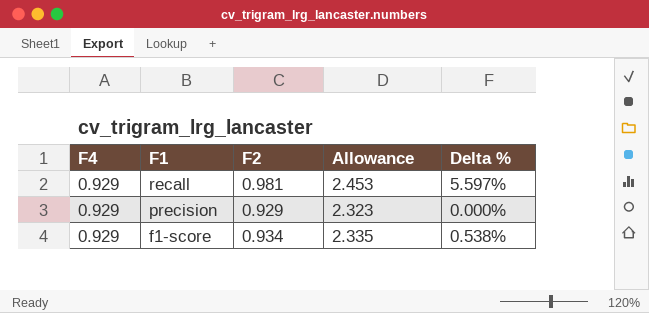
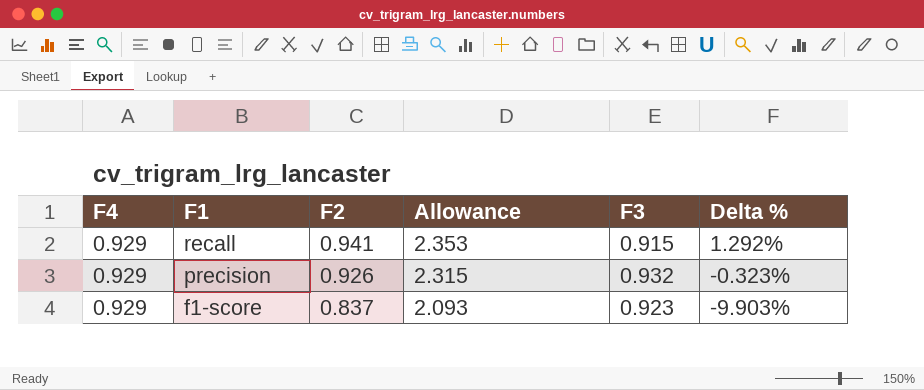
column F3 | position: none -> 5
recall | F2: 0.981 -> 0.941
recall | Allowance: 2.453 -> 2.353
recall | Delta %: 5.597% -> 1.292%
precision | F2: 0.929 -> 0.926
precision | Allowance: 2.323 -> 2.315
precision | Delta %: 0.000% -> -0.323%
f1-score | F2: 0.934 -> 0.837
f1-score | Allowance: 2.335 -> 2.093
f1-score | Delta %: 0.538% -> -9.903%

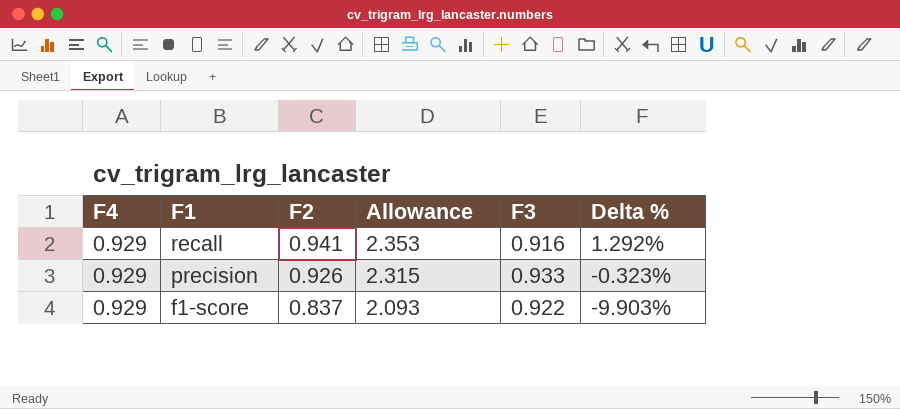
recall | F3: 0.915 -> 0.916
precision | F3: 0.932 -> 0.933
f1-score | F3: 0.923 -> 0.922

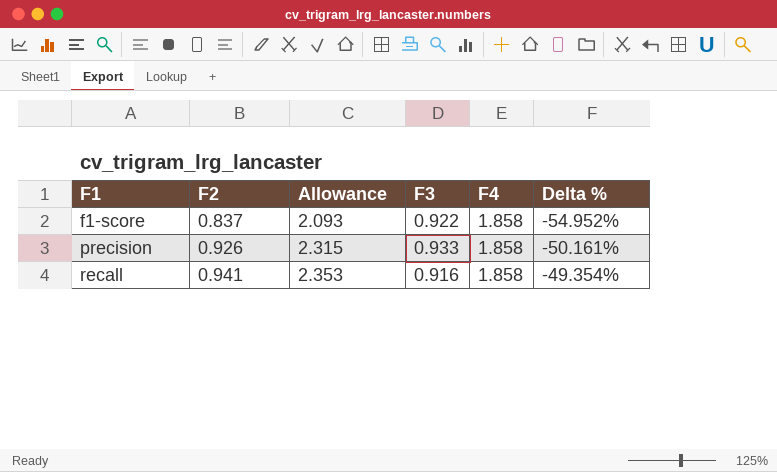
row order: F1 descending -> F1 ascending
column F4 | position: 1 -> 5
f1-score | F4: 0.929 -> 1.858
f1-score | Delta %: -9.903% -> -54.952%
precision | F4: 0.929 -> 1.858
precision | Delta %: -0.323% -> -50.161%
recall | F4: 0.929 -> 1.858
recall | Delta %: 1.292% -> -49.354%

